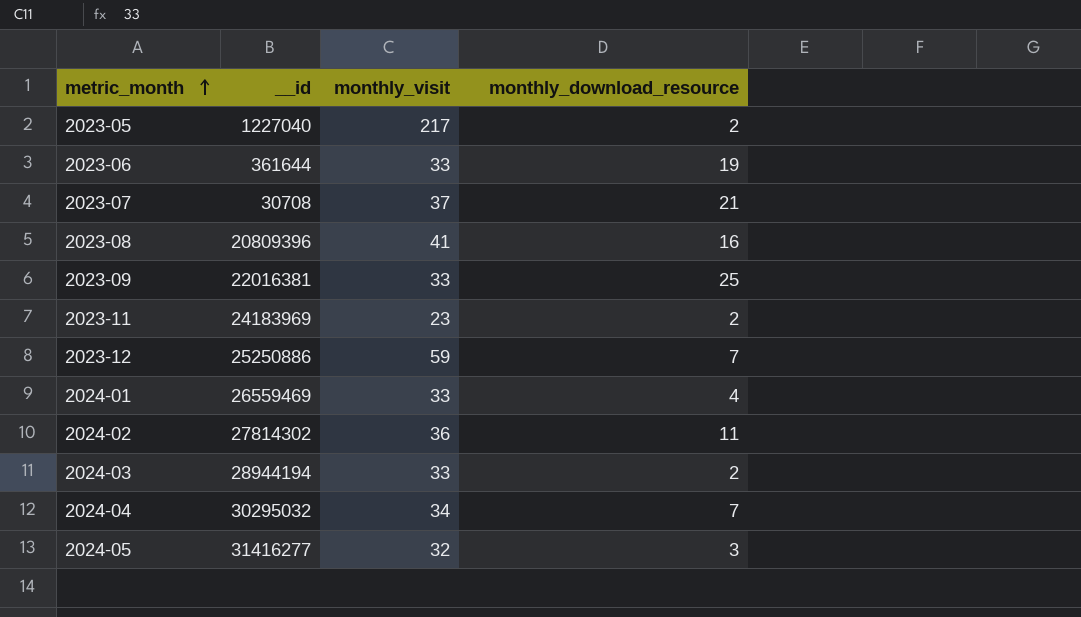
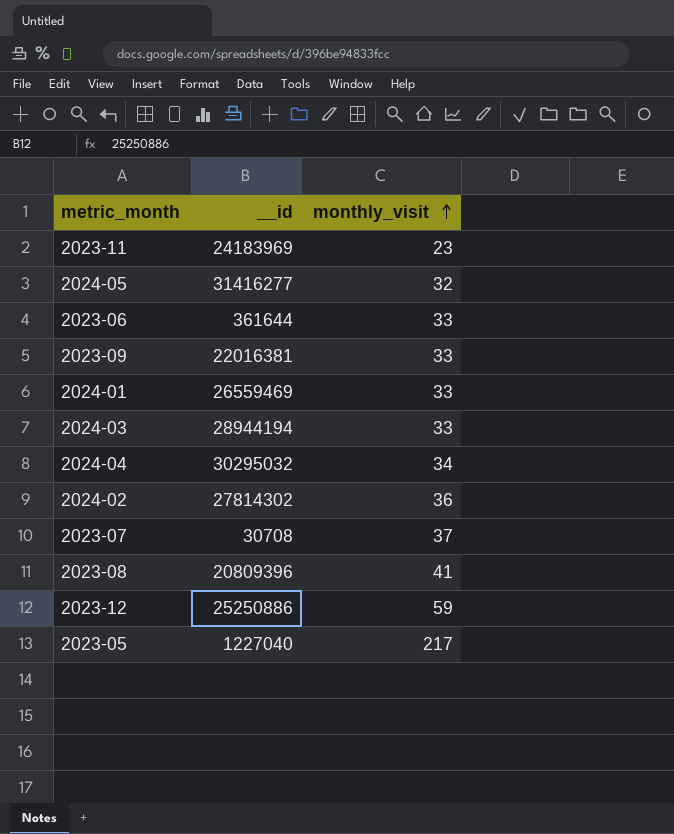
row order: metric_month ascending -> monthly_visit ascending
column monthly_download_resource | position: 4 -> none

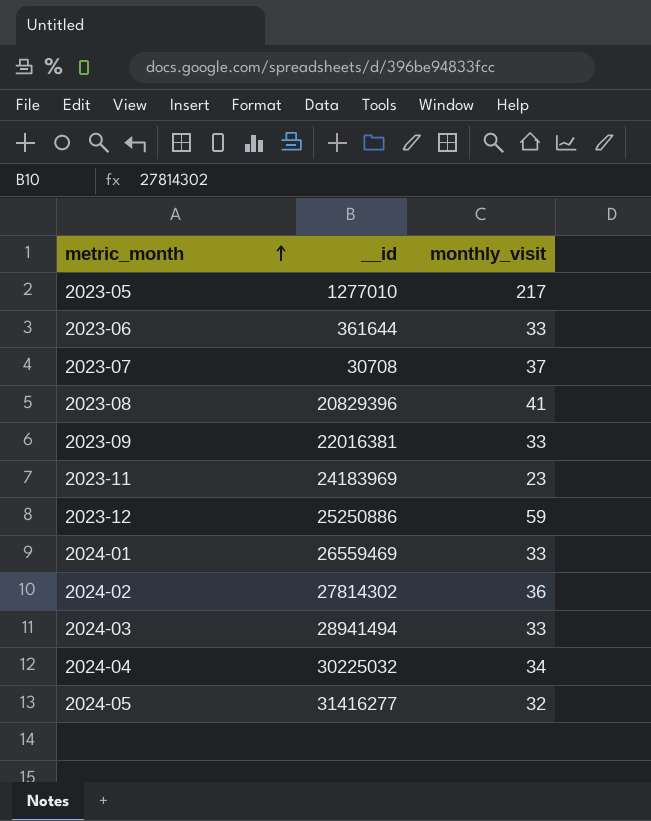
row order: monthly_visit ascending -> metric_month ascending
2023-05 | __id: 1227040 -> 1277010
2023-08 | __id: 20809396 -> 20829396
2024-03 | __id: 28944194 -> 28941494
2024-04 | __id: 30295032 -> 30225032

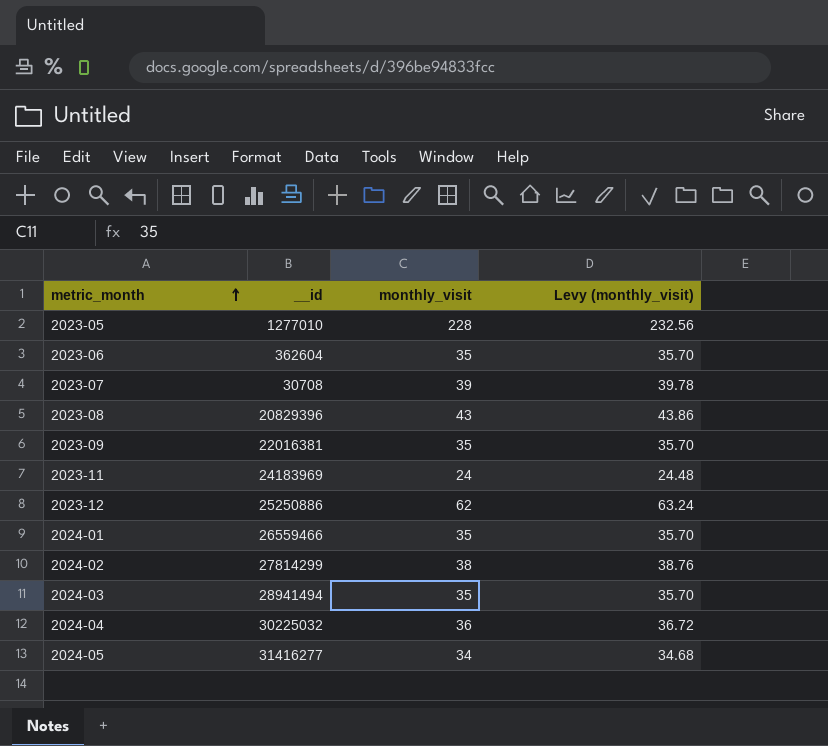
column Levy (monthly_visit) | formula: none -> [monthly_visit] * 1.02
2023-05 | monthly_visit: 217 -> 228
2023-06 | __id: 361644 -> 362604
2023-06 | monthly_visit: 33 -> 35
2023-07 | monthly_visit: 37 -> 39
2023-08 | monthly_visit: 41 -> 43
2023-09 | monthly_visit: 33 -> 35
2023-11 | monthly_visit: 23 -> 24
2023-12 | monthly_visit: 59 -> 62
2024-01 | __id: 26559469 -> 26559466
2024-01 | monthly_visit: 33 -> 35
2024-02 | __id: 27814302 -> 27814299
2024-02 | monthly_visit: 36 -> 38
2024-03 | monthly_visit: 33 -> 35
2024-04 | monthly_visit: 34 -> 36
2024-05 | monthly_visit: 32 -> 34

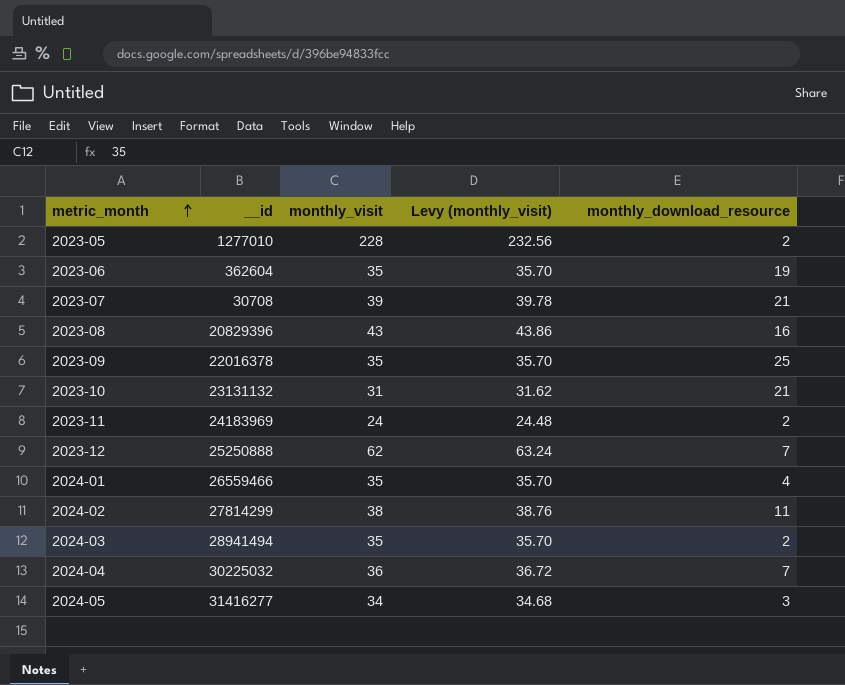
column monthly_download_resource | position: none -> 5
2023-09 | __id: 22016381 -> 22016378
row 2023-10: none -> 23131132 | 31 | 31.62 | 21
2023-12 | __id: 25250886 -> 25250888

